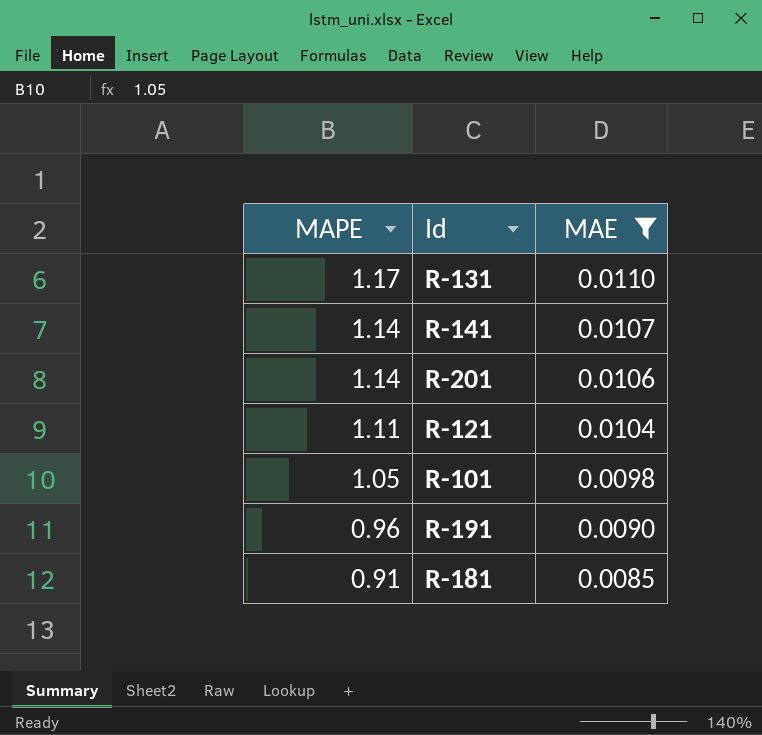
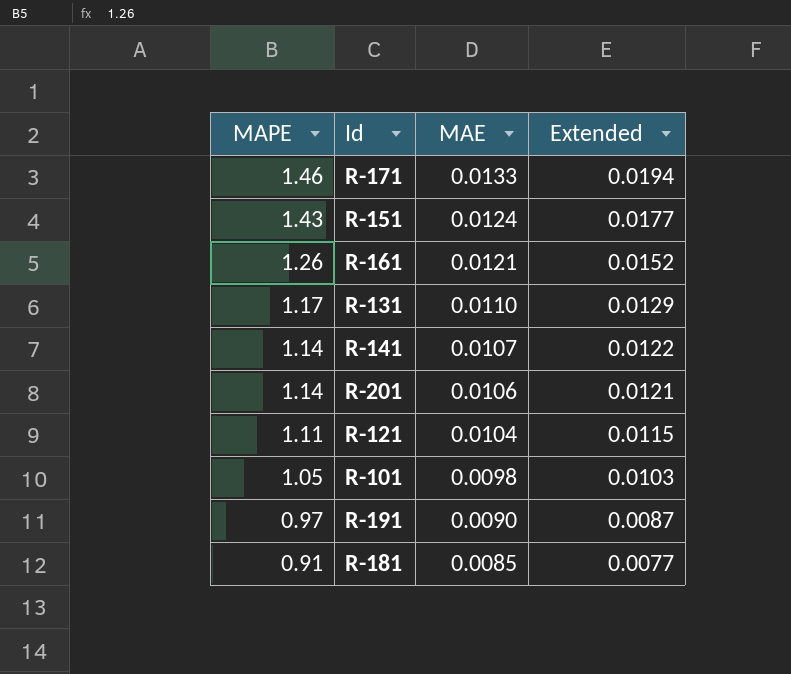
filter: MAE <= 0.0110 -> none
column Extended | formula: none -> [MAPE] * [MAE]
R-191 | MAPE: 0.96 -> 0.97

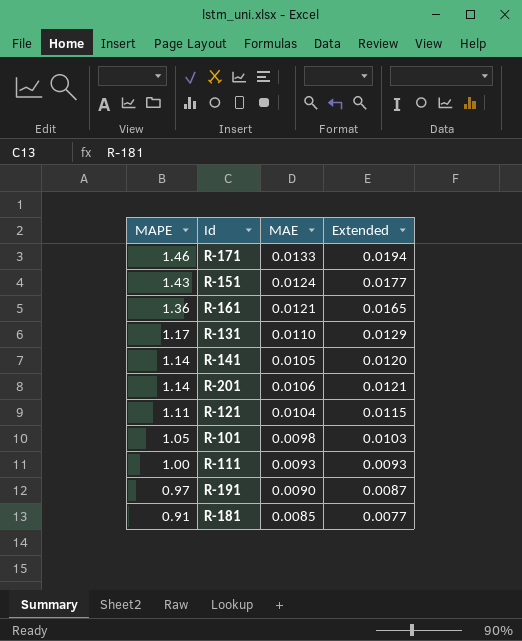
R-161 | MAPE: 1.26 -> 1.36
R-161 | Extended: 0.0152 -> 0.0165
R-141 | MAE: 0.0107 -> 0.0105
R-141 | Extended: 0.0122 -> 0.0120
row R-111: none -> 1.00 | 0.0093 | 0.0093

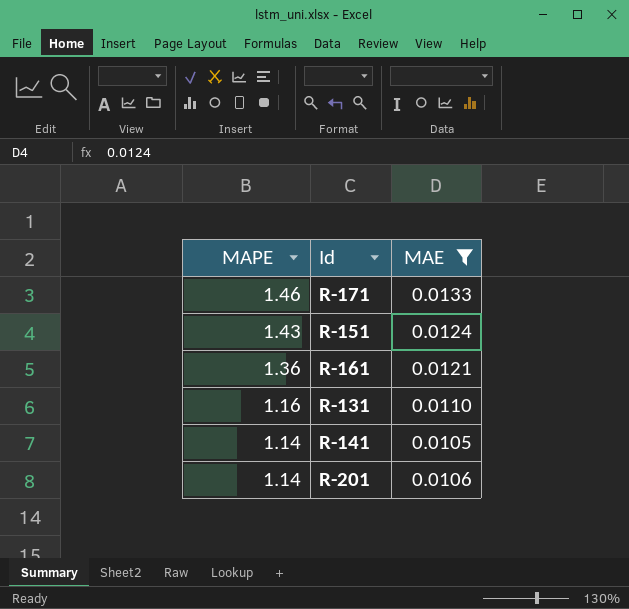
filter: none -> MAE >= 0.0105
column Extended | formula: [MAPE] * [MAE] -> none
R-131 | MAPE: 1.17 -> 1.16

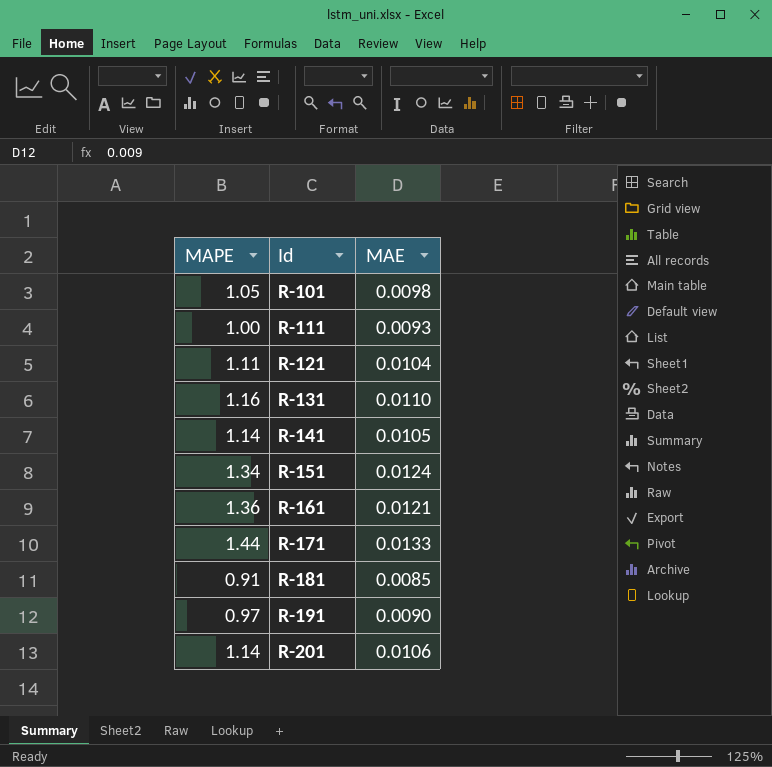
filter: MAE >= 0.0105 -> none
row order: MAPE descending -> Id ascending
R-151 | MAPE: 1.43 -> 1.34
R-171 | MAPE: 1.46 -> 1.44

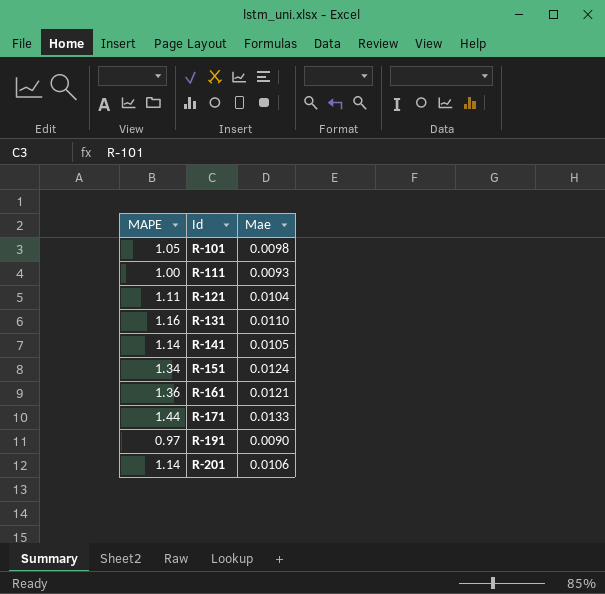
column name: MAE -> Mae
row R-181: 0.91 | 0.0085 -> none

